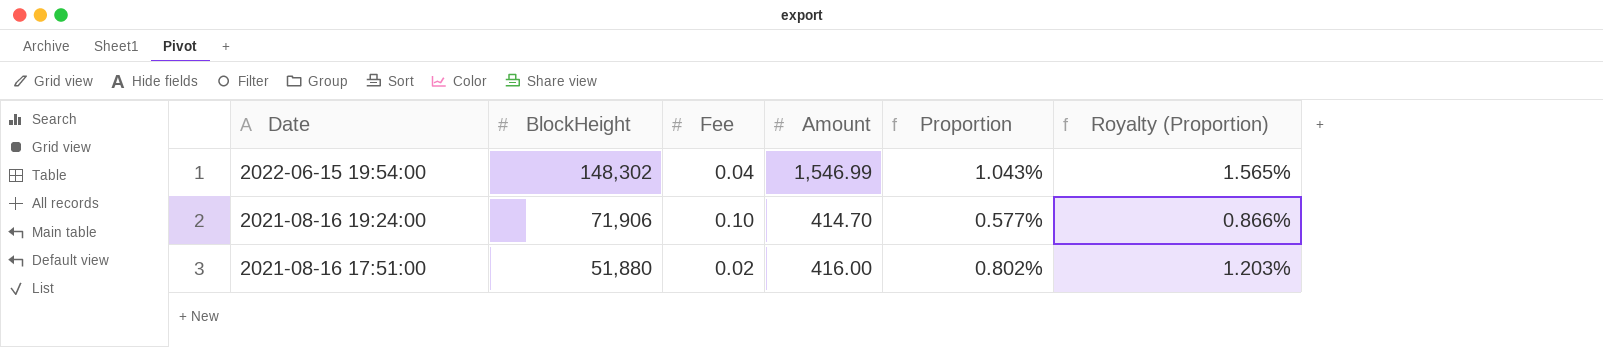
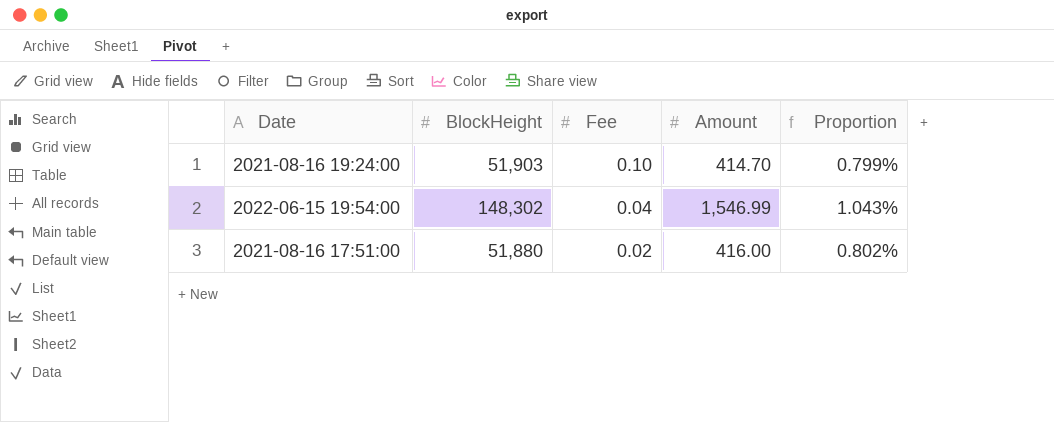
row order: Date descending -> Fee descending
column Royalty (Proportion) | formula: [Proportion] * 1.5 -> none
2021-08-16 19:24:00 | BlockHeight: 71,906 -> 51,903
2021-08-16 19:24:00 | Proportion: 0.577% -> 0.799%

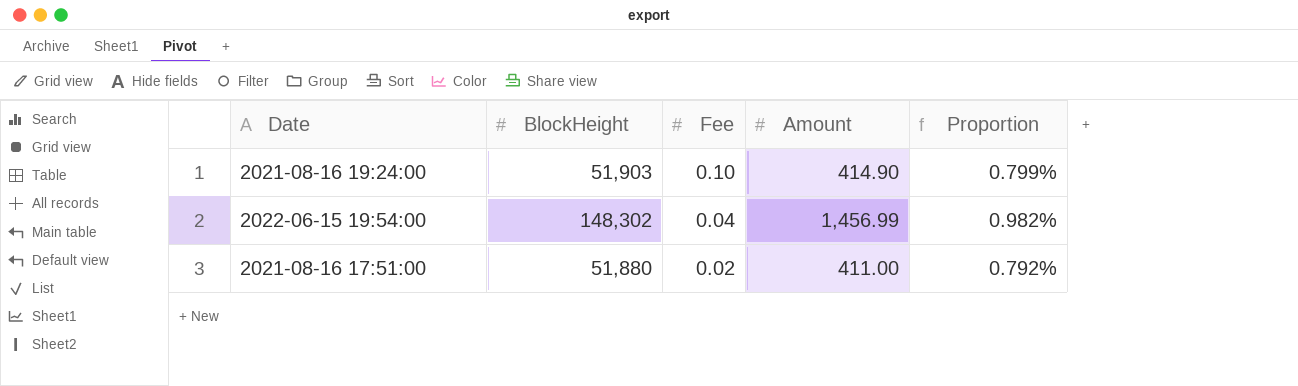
2021-08-16 19:24:00 | Amount: 414.70 -> 414.90
2022-06-15 19:54:00 | Amount: 1,546.99 -> 1,456.99
2022-06-15 19:54:00 | Proportion: 1.043% -> 0.982%
2021-08-16 17:51:00 | Amount: 416.00 -> 411.00
2021-08-16 17:51:00 | Proportion: 0.802% -> 0.792%

